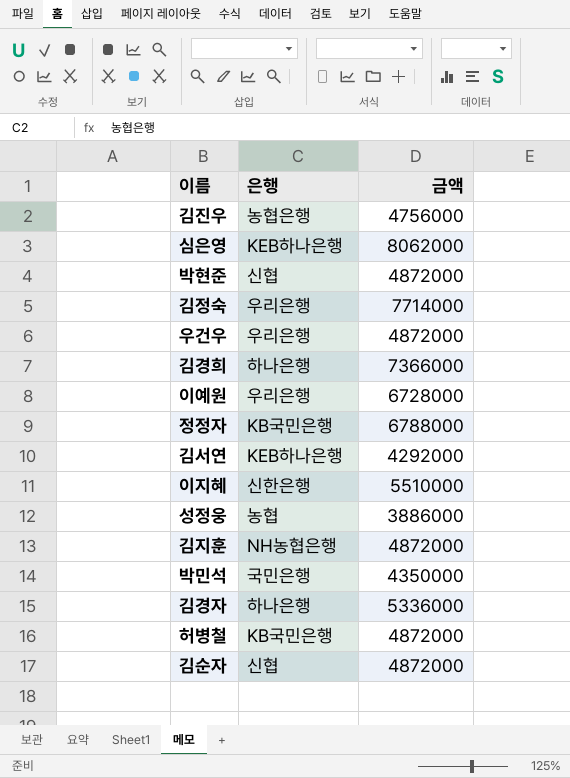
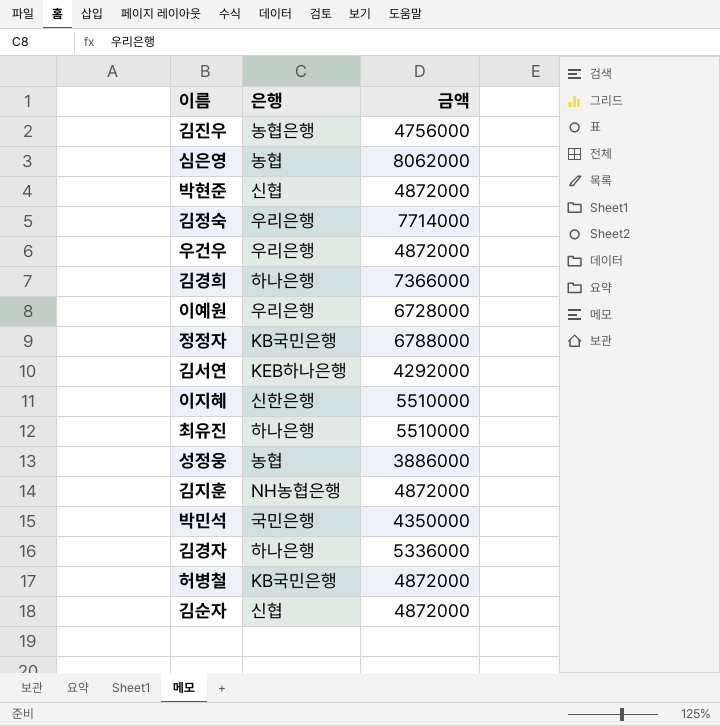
심은영 | 은행: KEB하나은행 -> 농협
row 최유진: none -> 하나은행 | 5510000

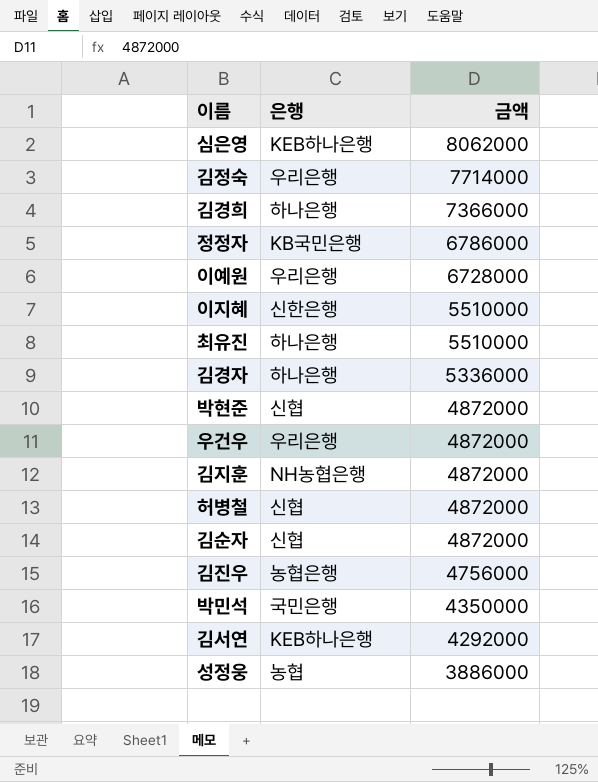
row order: none -> 금액 descending
심은영 | 은행: 농협 -> KEB하나은행
정정자 | 금액: 6788000 -> 6786000
허병철 | 은행: KB국민은행 -> 신협

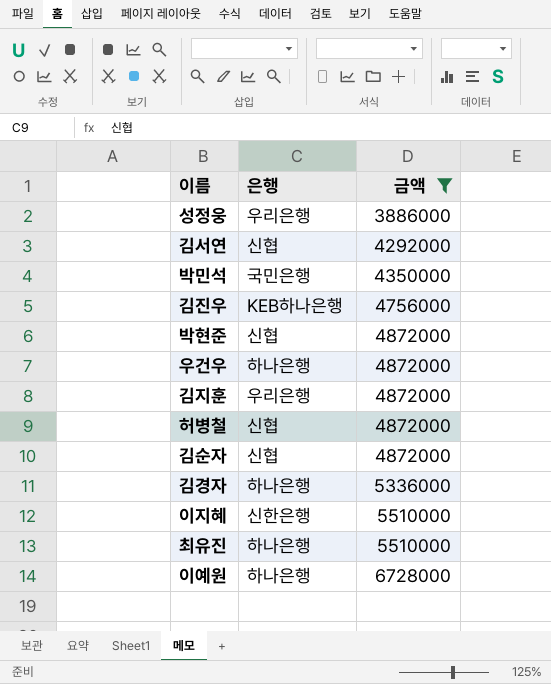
filter: none -> 금액 <= 6728000
row order: 금액 descending -> 금액 ascending
성정웅 | 은행: 농협 -> 우리은행
김서연 | 은행: KEB하나은행 -> 신협
김진우 | 은행: 농협은행 -> KEB하나은행
우건우 | 은행: 우리은행 -> 하나은행
김지훈 | 은행: NH농협은행 -> 우리은행
이예원 | 은행: 우리은행 -> 하나은행

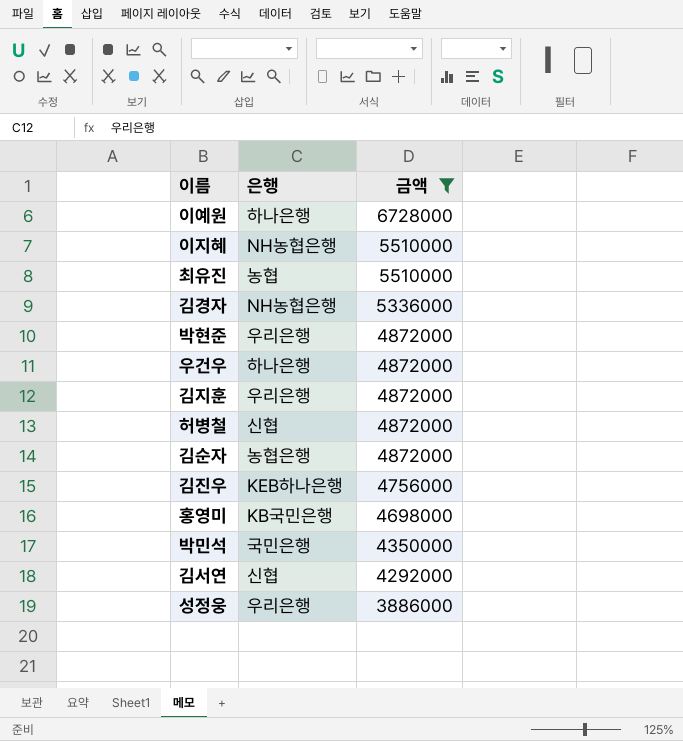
row order: 금액 ascending -> 금액 descending
이지혜 | 은행: 신한은행 -> NH농협은행
최유진 | 은행: 하나은행 -> 농협
김경자 | 은행: 하나은행 -> NH농협은행
박현준 | 은행: 신협 -> 우리은행
김순자 | 은행: 신협 -> 농협은행
row 홍영미: none -> KB국민은행 | 4698000

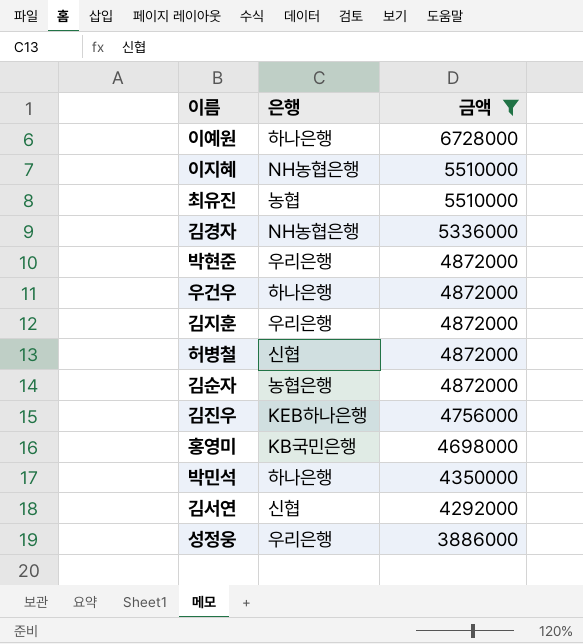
박민석 | 은행: 국민은행 -> 하나은행

